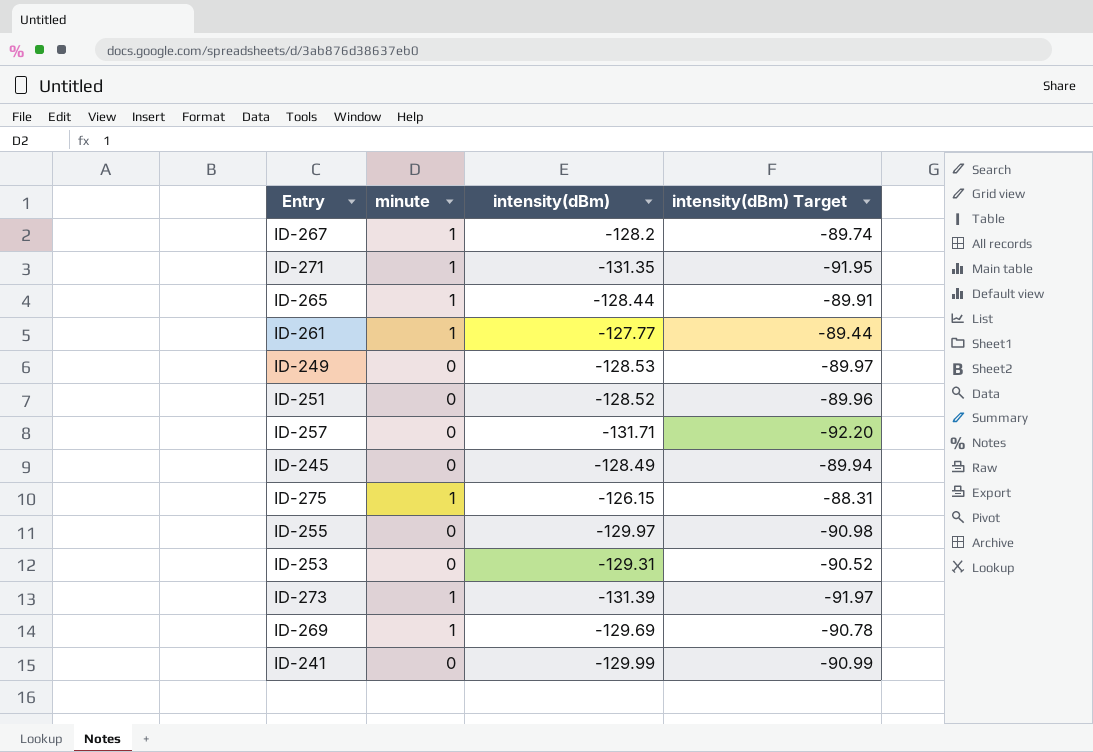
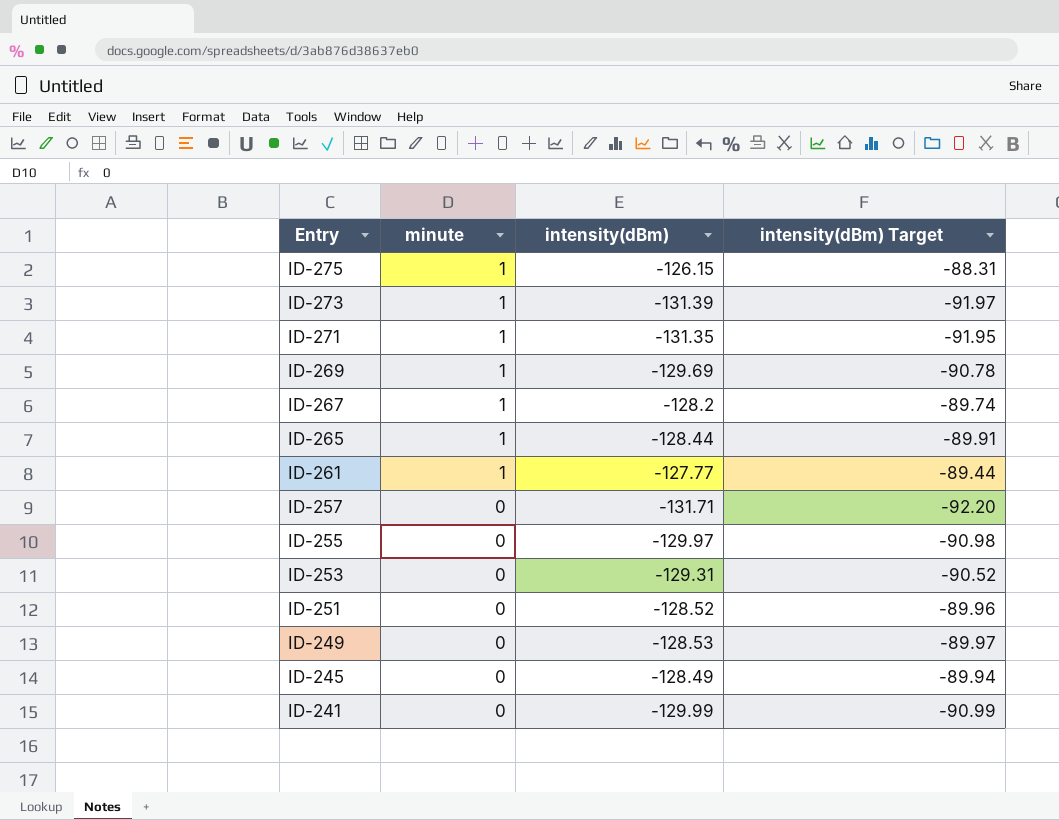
row order: none -> Entry descending

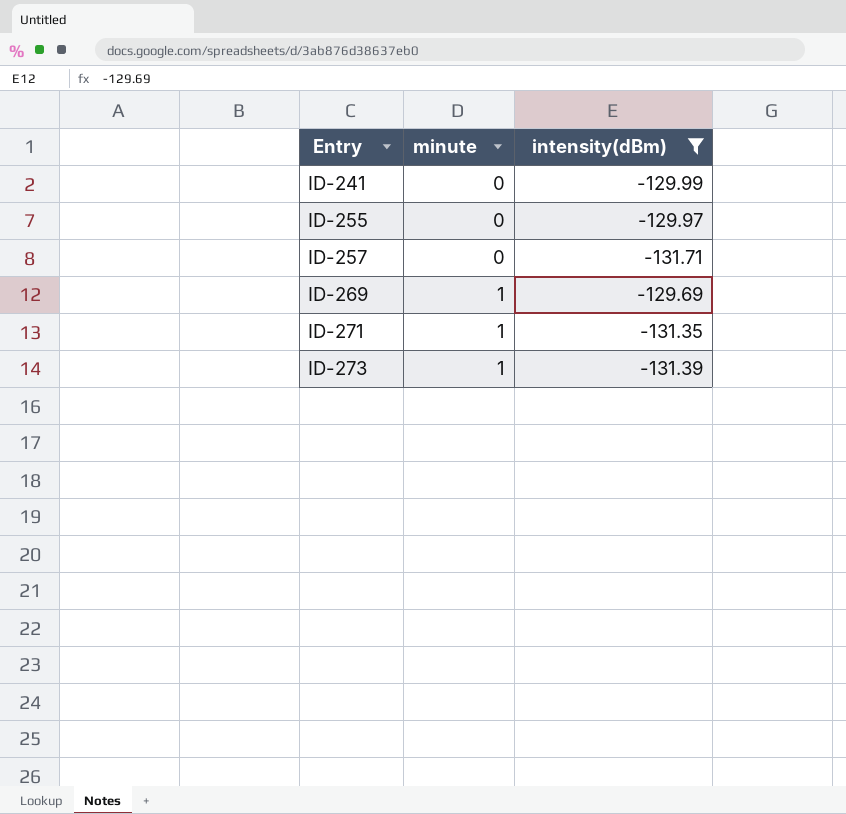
filter: none -> intensity(dBm) <= -129.69
row order: Entry descending -> Entry ascending
column intensity(dBm) Target | formula: [intensity(dBm)] * 0.7 -> none

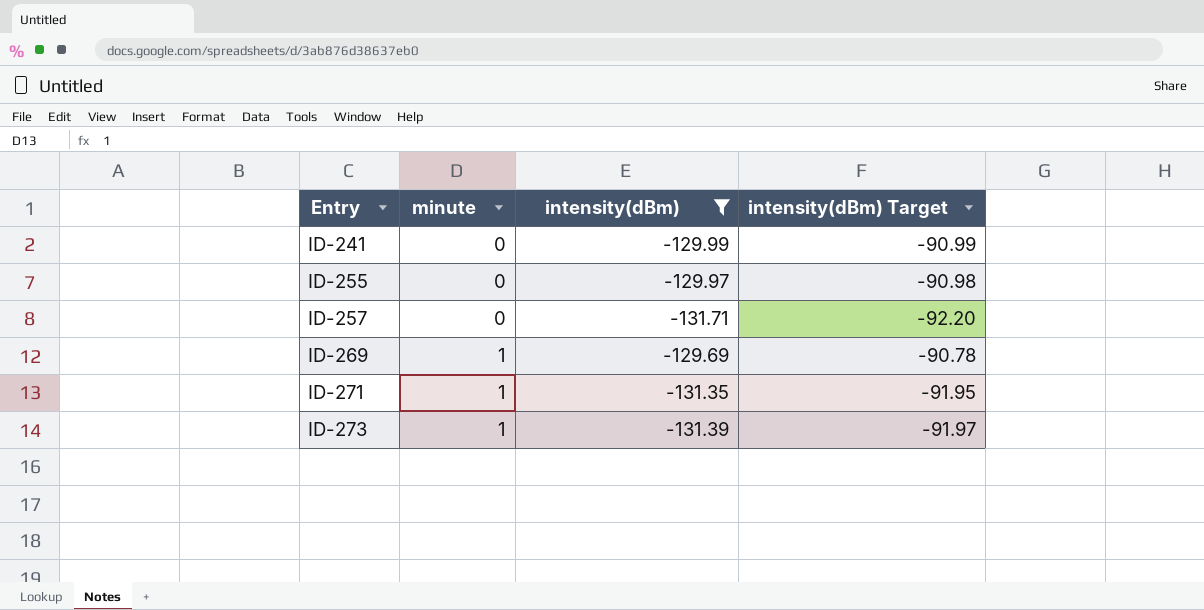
column intensity(dBm) Target | formula: none -> [intensity(dBm)] * 0.7

